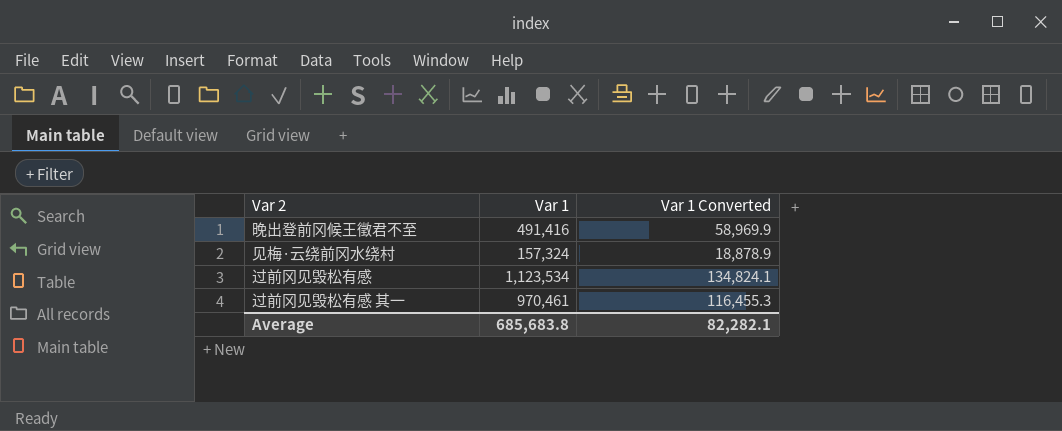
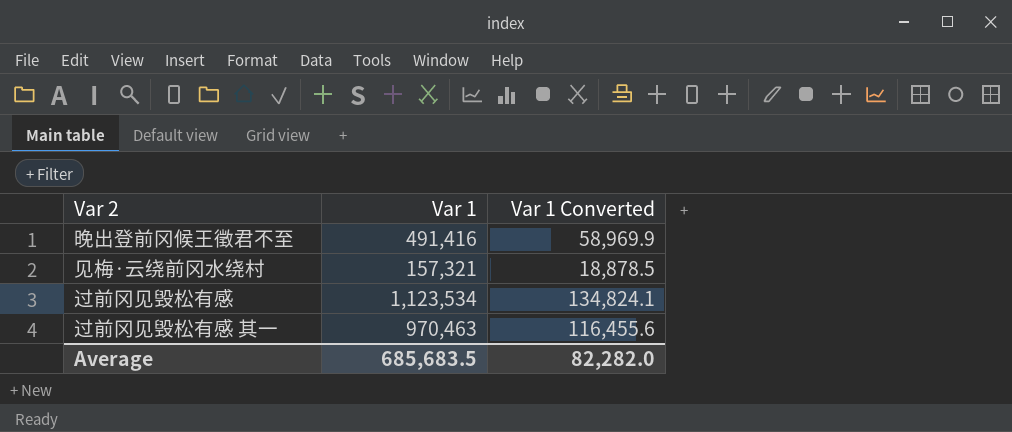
见梅·云绕前冈水绕村 | Var 1: 157,324 -> 157,321
见梅·云绕前冈水绕村 | Var 1 Converted: 18,878.9 -> 18,878.5
过前冈见毁松有感 其一 | Var 1: 970,461 -> 970,463
过前冈见毁松有感 其一 | Var 1 Converted: 116,455.3 -> 116,455.6
Average | Var 1: 685,683.8 -> 685,683.5
Average | Var 1 Converted: 82,282.1 -> 82,282.0

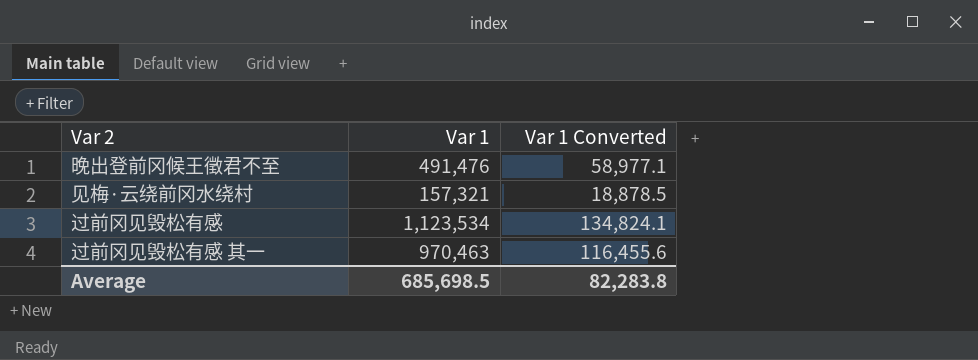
晚出登前冈候王徵君不至 | Var 1: 491,416 -> 491,476
晚出登前冈候王徵君不至 | Var 1 Converted: 58,969.9 -> 58,977.1
Average | Var 1: 685,683.5 -> 685,698.5
Average | Var 1 Converted: 82,282.0 -> 82,283.8

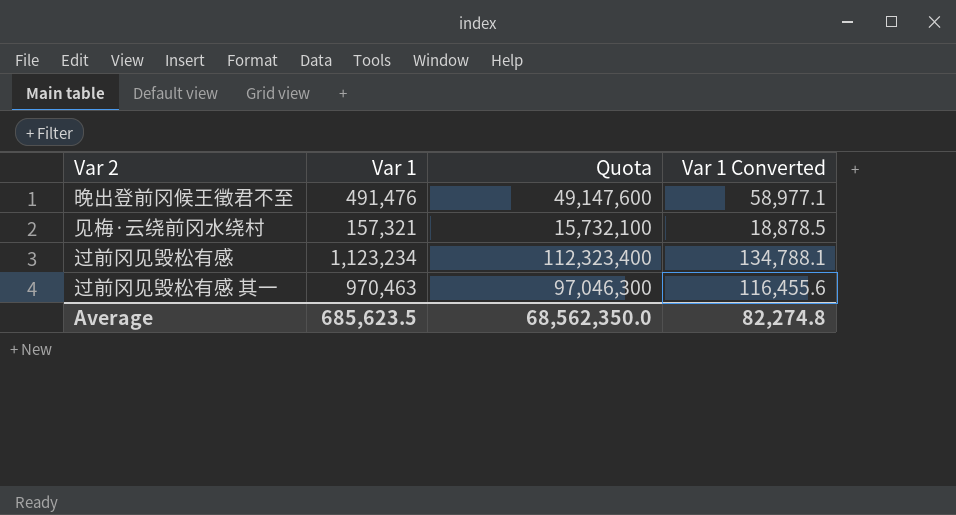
column Quota | formula: none -> [Var 1] * 100
过前冈见毁松有感 | Var 1: 1,123,534 -> 1,123,234
过前冈见毁松有感 | Var 1 Converted: 134,824.1 -> 134,788.1
Average | Var 1: 685,698.5 -> 685,623.5
Average | Var 1 Converted: 82,283.8 -> 82,274.8

